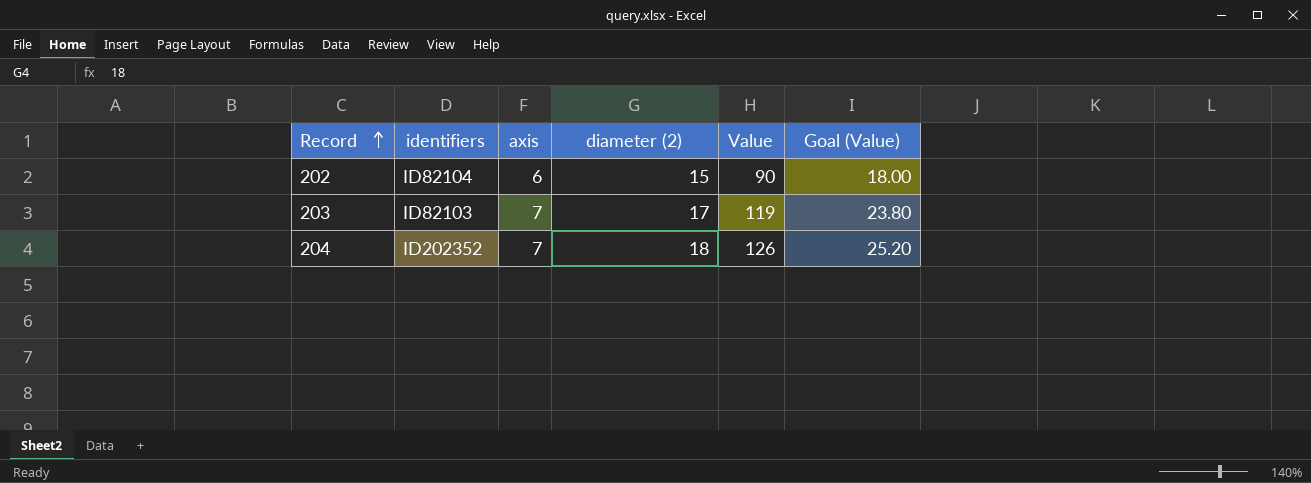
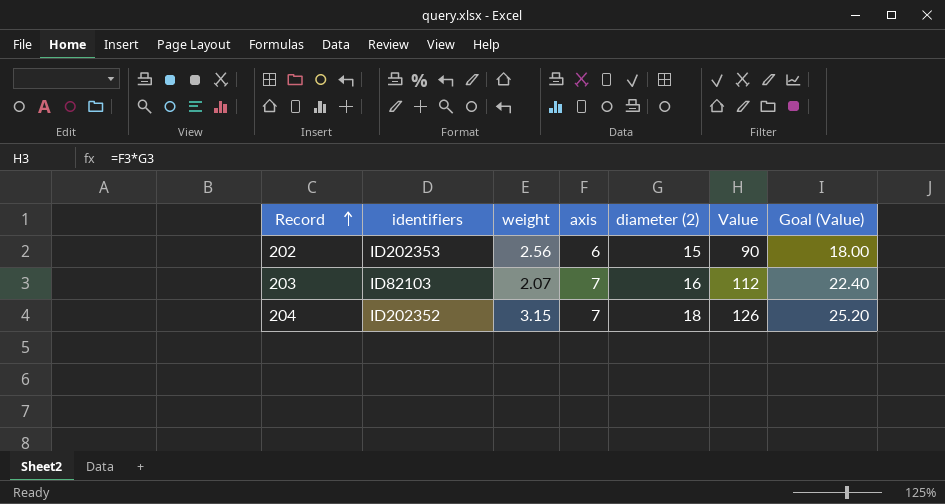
column weight | position: none -> 3
202 | identifiers: ID82104 -> ID202353
203 | diameter (2): 17 -> 16
203 | Value: 119 -> 112
203 | Goal (Value): 23.80 -> 22.40

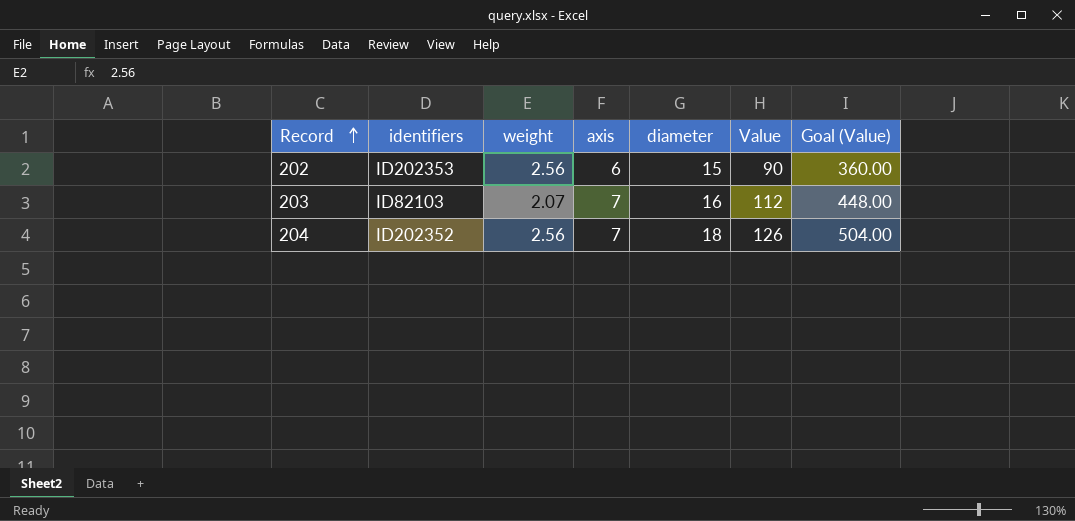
column name: diameter (2) -> diameter
column Goal (Value) | formula: [Value] * 0.2 -> [Value] * 4
204 | weight: 3.15 -> 2.56

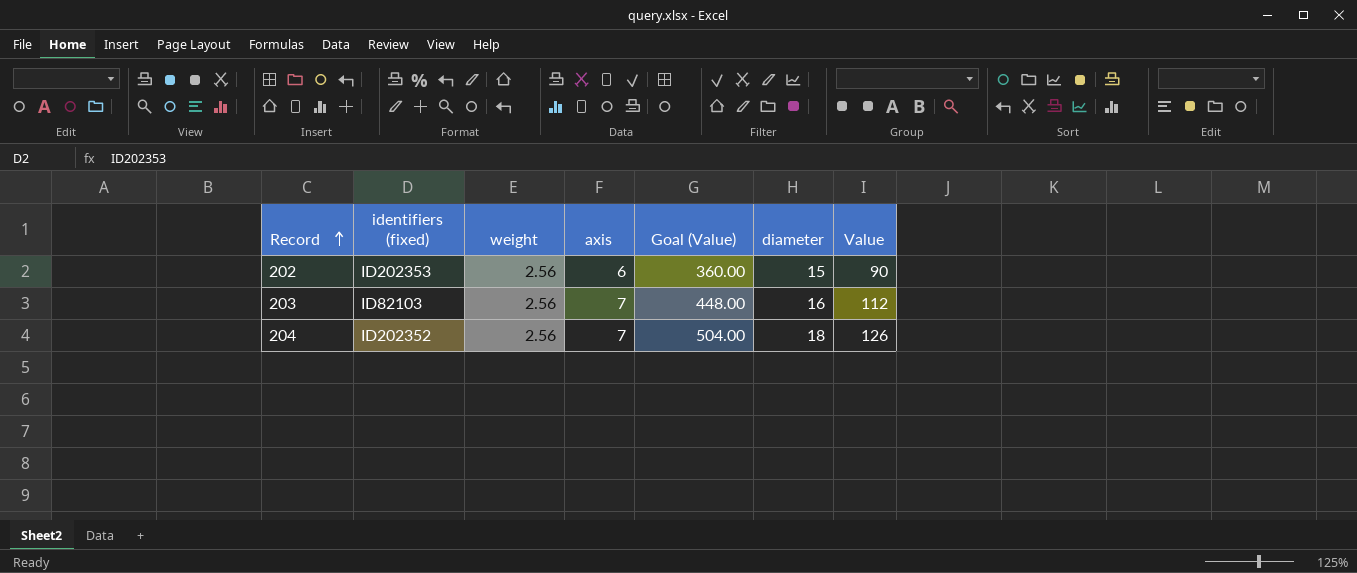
column name: identifiers -> identifiers (fixed)
column Goal (Value) | position: 7 -> 5
203 | weight: 2.07 -> 2.56

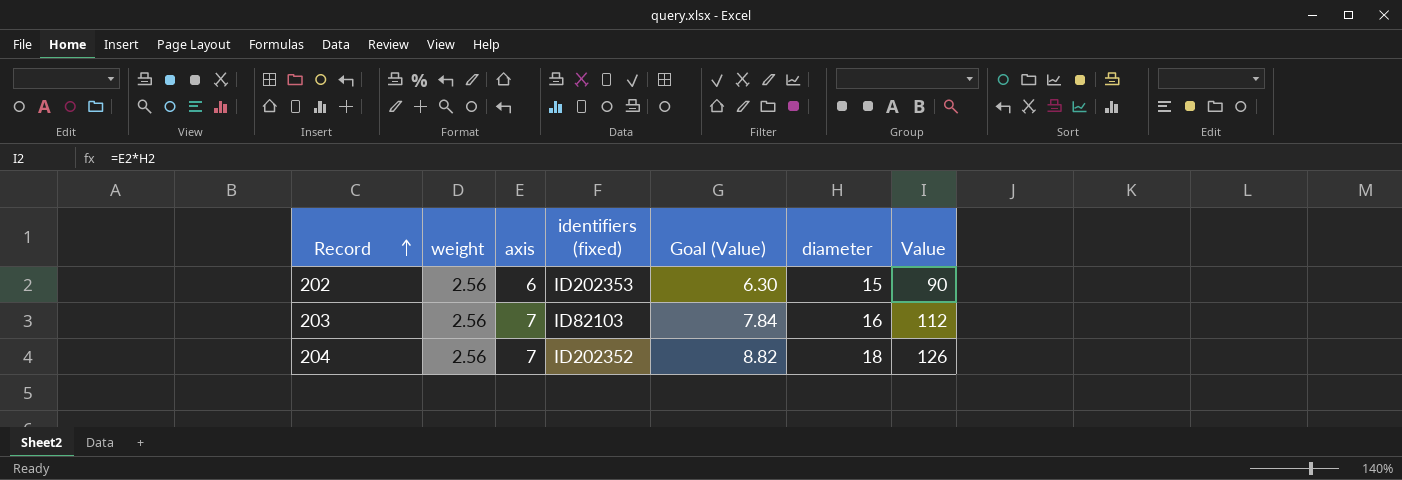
column identifiers (fixed) | position: 2 -> 4
column Goal (Value) | formula: [Value] * 4 -> [Value] * 0.07

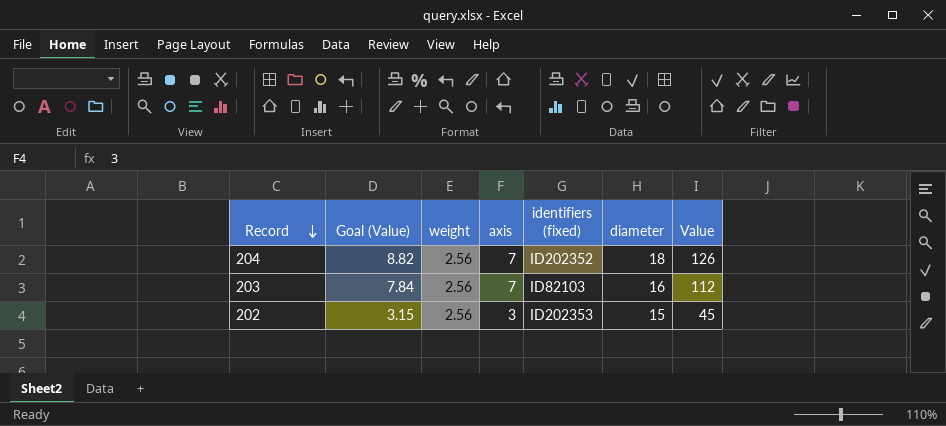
row order: Record ascending -> Record descending
column Goal (Value) | position: 5 -> 2
202 | Goal (Value): 6.30 -> 3.15
202 | axis: 6 -> 3
202 | Value: 90 -> 45

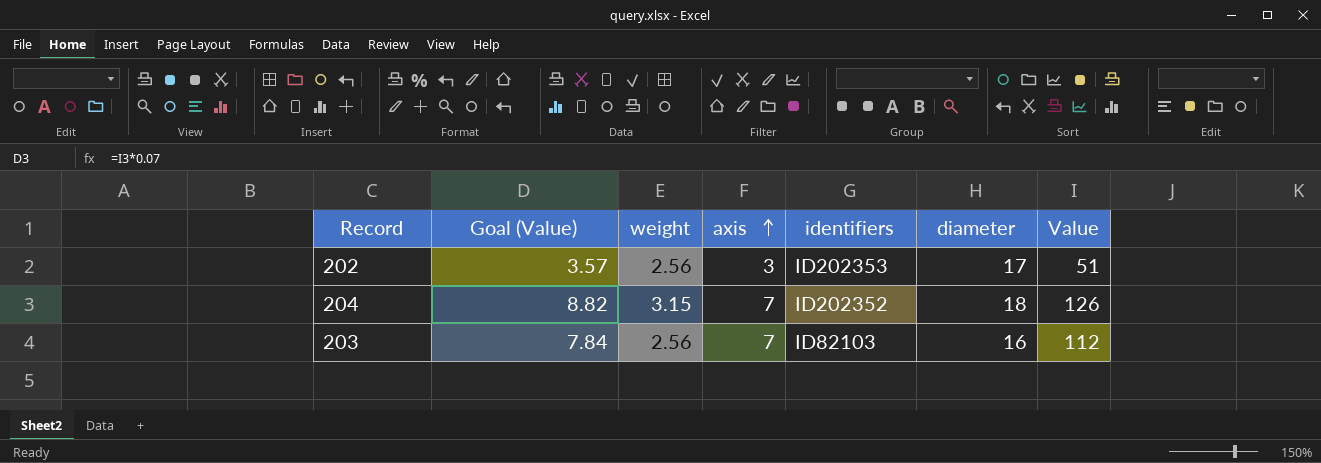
row order: Record descending -> axis ascending
column name: identifiers (fixed) -> identifiers
202 | Goal (Value): 3.15 -> 3.57
202 | diameter: 15 -> 17
202 | Value: 45 -> 51
204 | weight: 2.56 -> 3.15

